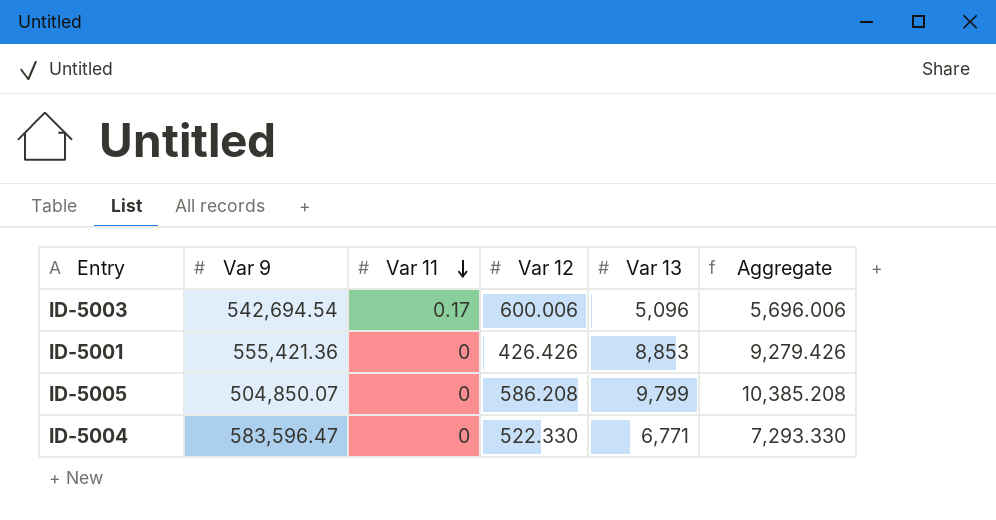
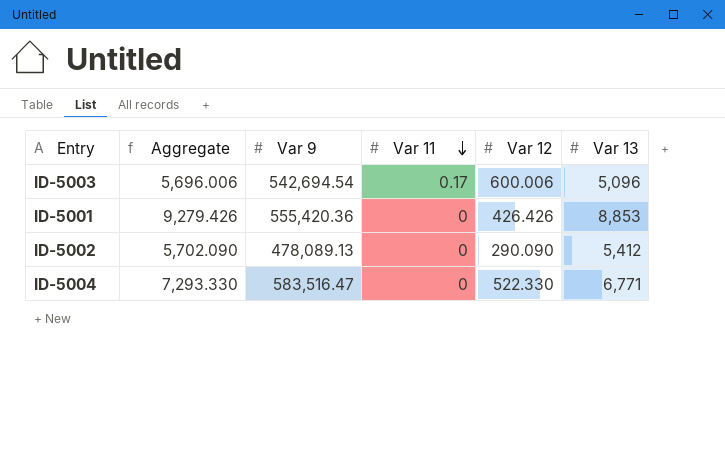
column Aggregate | position: 6 -> 2
row ID-5005: 504,850.07 | 0 | 586.208 | 9,799 | 10,385.208 -> none
ID-5001 | Var 9: 555,421.36 -> 555,420.36
row ID-5002: none -> 5,702.090 | 478,089.13 | 0 | 290.090 | 5,412
ID-5004 | Var 9: 583,596.47 -> 583,516.47

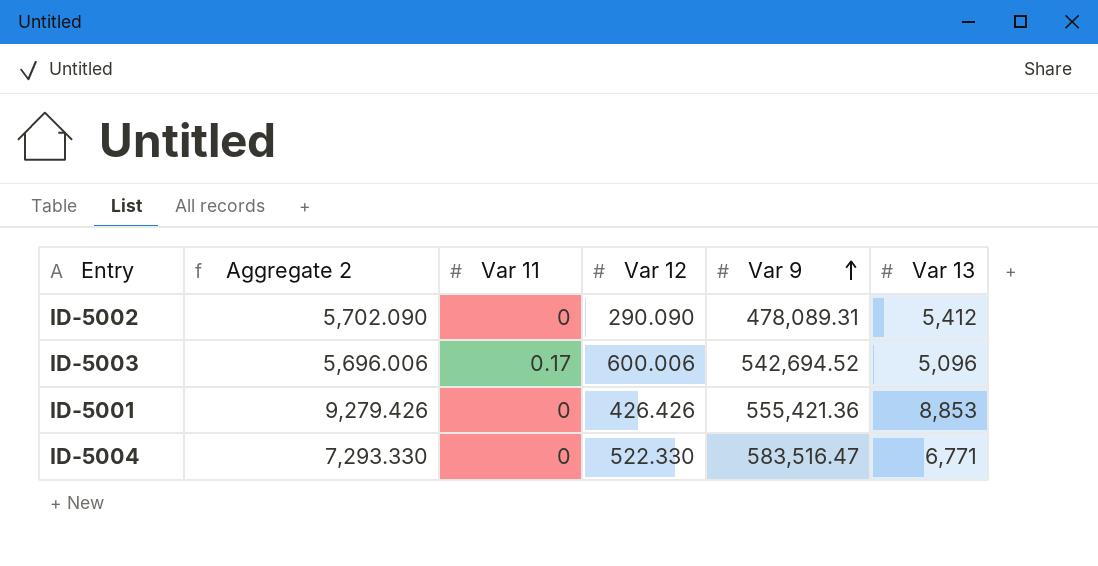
row order: Var 11 descending -> Var 9 ascending
column name: Aggregate -> Aggregate 2
column Var 9 | position: 3 -> 5
ID-5002 | Var 9: 478,089.13 -> 478,089.31
ID-5003 | Var 9: 542,694.54 -> 542,694.52
ID-5001 | Var 9: 555,420.36 -> 555,421.36

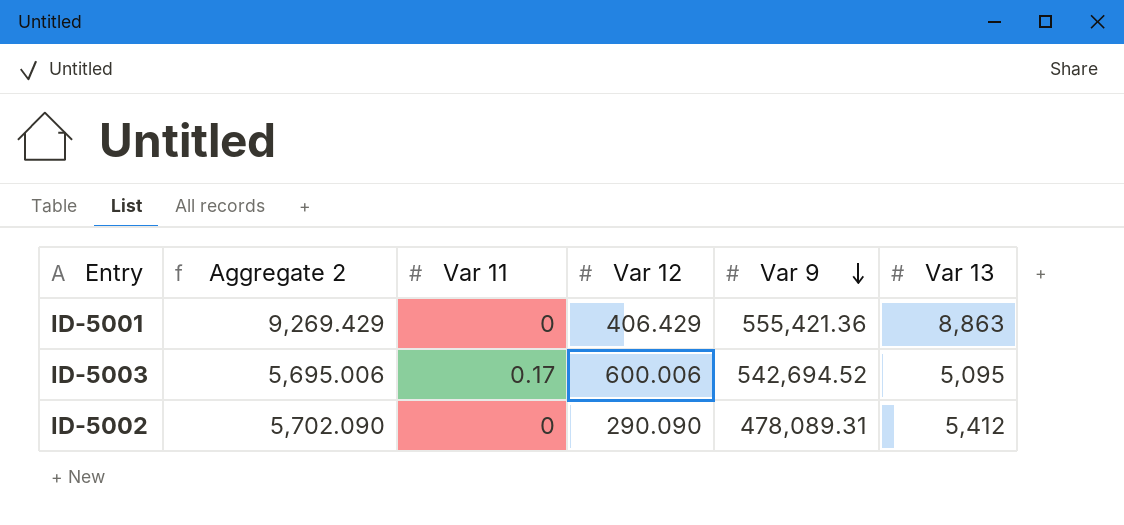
row order: Var 9 ascending -> Var 9 descending
row ID-5004: 7,293.330 | 0 | 522.330 | 583,516.47 | 6,771 -> none
ID-5001 | Aggregate 2: 9,279.426 -> 9,269.429
ID-5001 | Var 12: 426.426 -> 406.429
ID-5001 | Var 13: 8,853 -> 8,863
ID-5003 | Aggregate 2: 5,696.006 -> 5,695.006
ID-5003 | Var 13: 5,096 -> 5,095

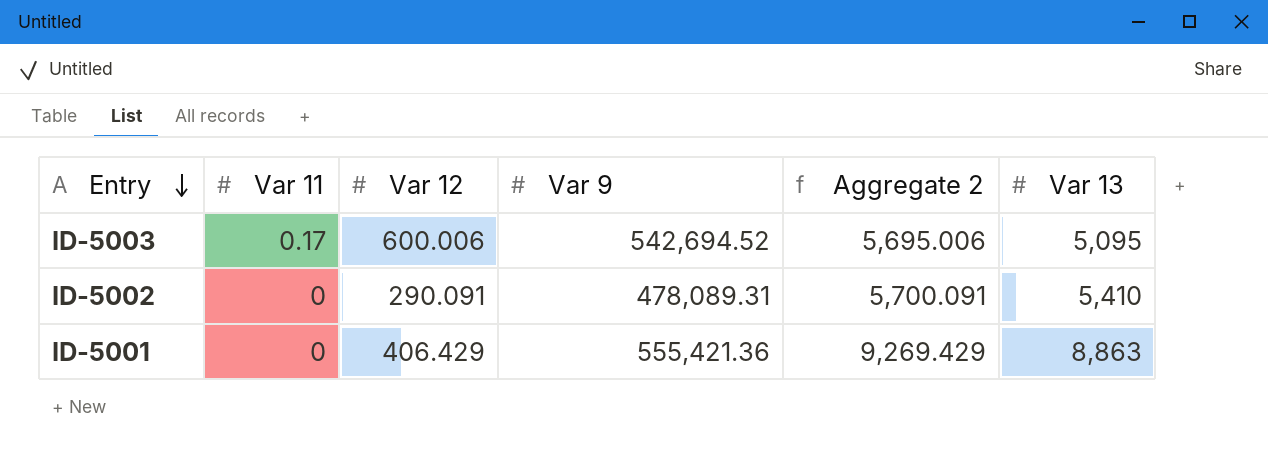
row order: Var 9 descending -> Entry descending
column Aggregate 2 | position: 2 -> 5
ID-5002 | Var 12: 290.090 -> 290.091
ID-5002 | Aggregate 2: 5,702.090 -> 5,700.091
ID-5002 | Var 13: 5,412 -> 5,410

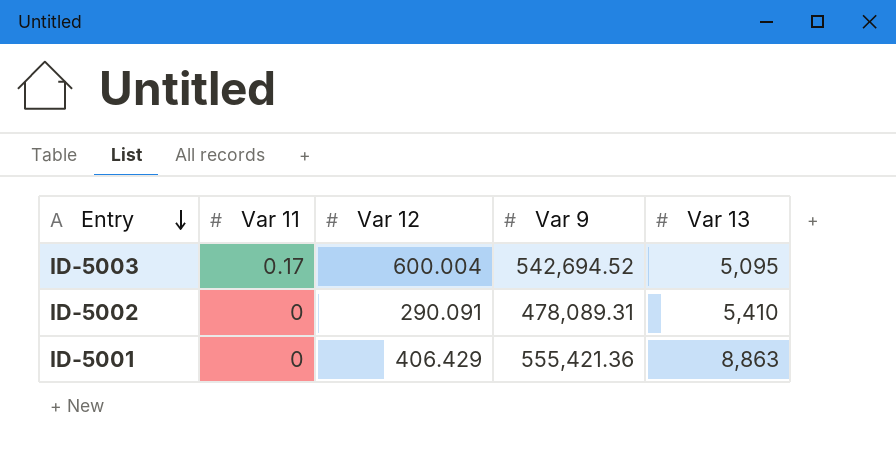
column Aggregate 2 | formula: [Var 12] + [Var 13] -> none
ID-5003 | Var 12: 600.006 -> 600.004

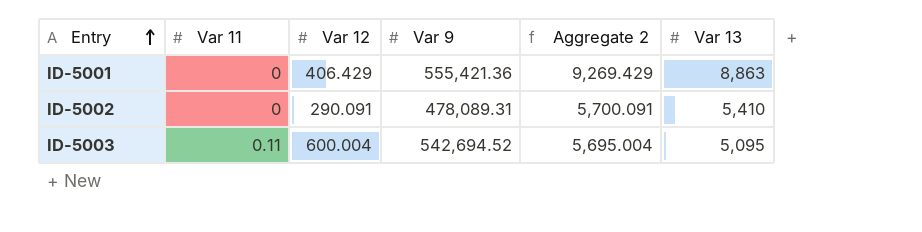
row order: Entry descending -> Entry ascending
column Aggregate 2 | formula: none -> [Var 12] + [Var 13]
ID-5003 | Var 11: 0.17 -> 0.11

